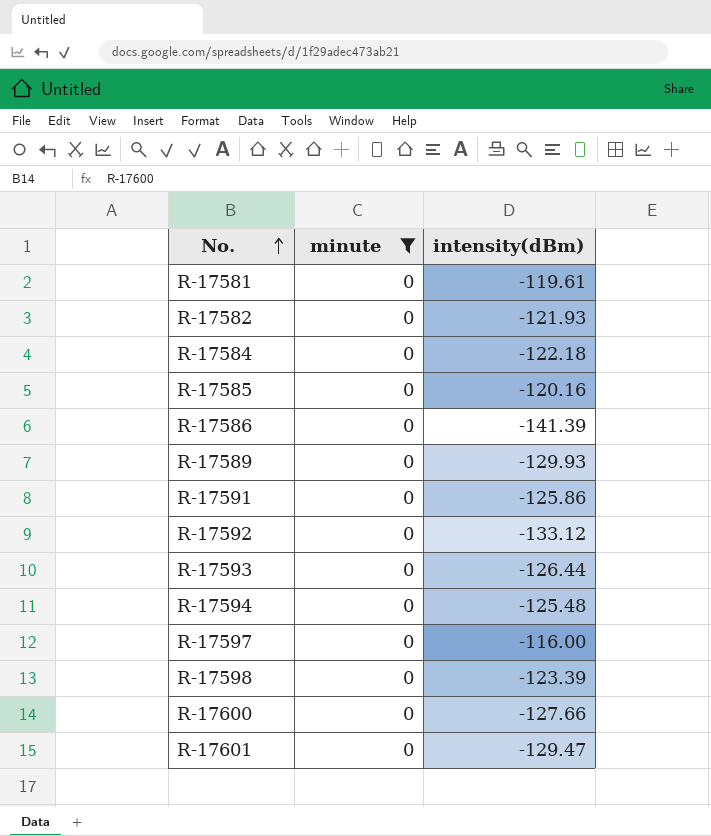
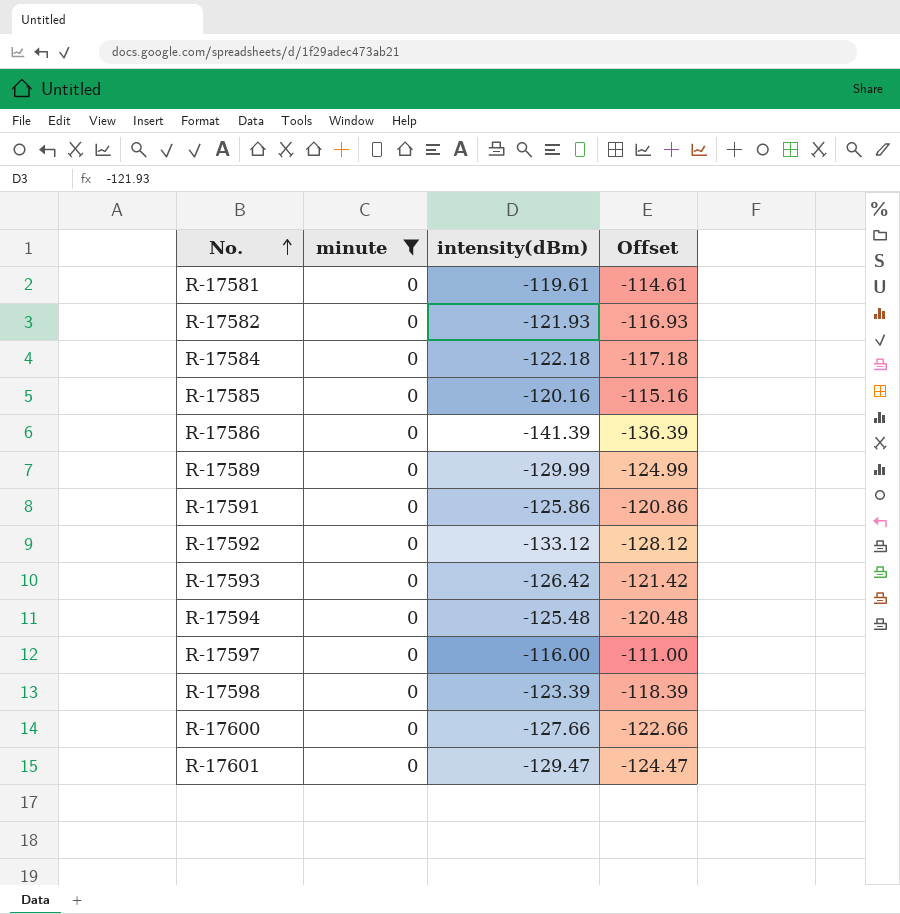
column Offset | formula: none -> [intensity(dBm)] + 5
R-17589 | intensity(dBm): -129.93 -> -129.99
R-17593 | intensity(dBm): -126.44 -> -126.42

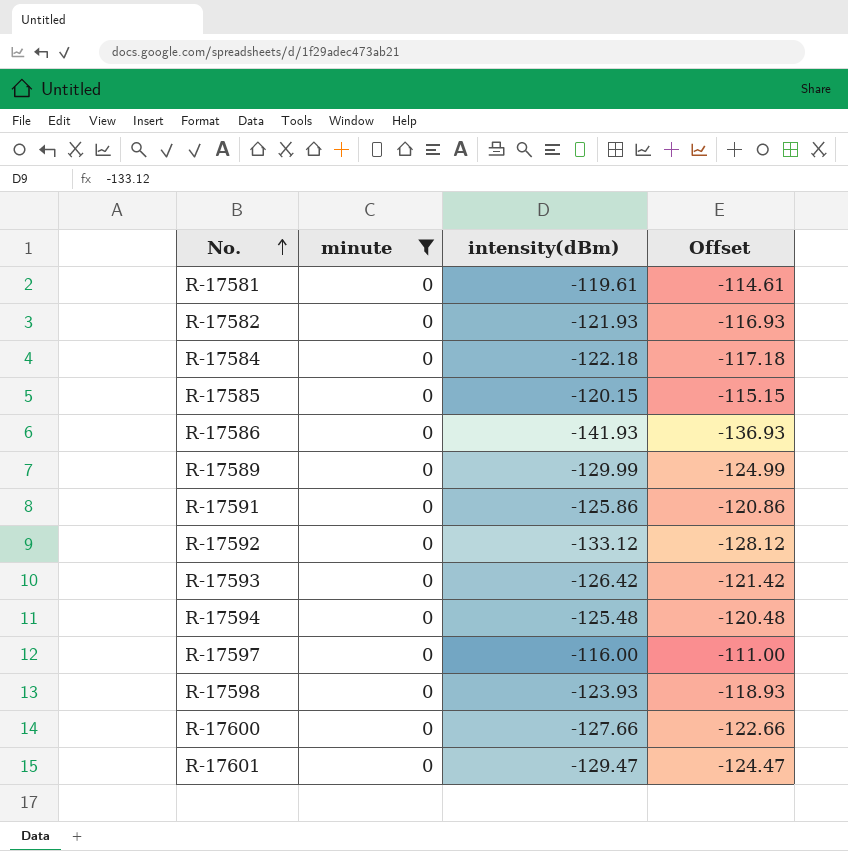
R-17585 | intensity(dBm): -120.16 -> -120.15
R-17585 | Offset: -115.16 -> -115.15
R-17586 | intensity(dBm): -141.39 -> -141.93
R-17586 | Offset: -136.39 -> -136.93
R-17598 | intensity(dBm): -123.39 -> -123.93
R-17598 | Offset: -118.39 -> -118.93

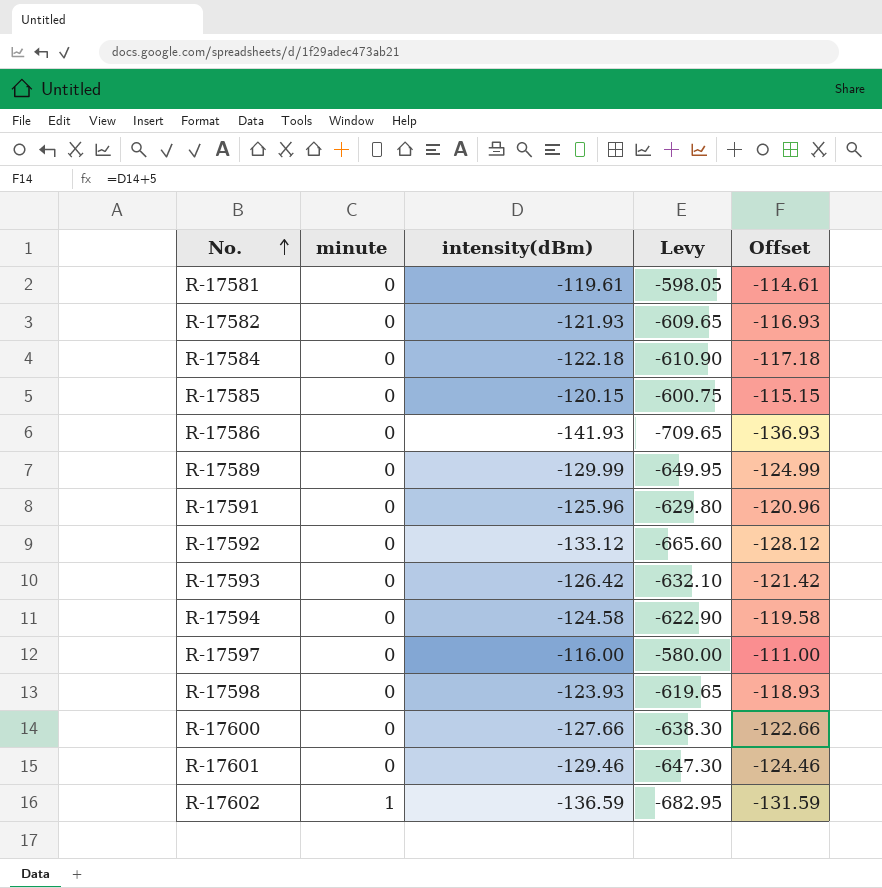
filter: minute = 0 -> none
column Levy | formula: none -> [intensity(dBm)] * 5
R-17591 | intensity(dBm): -125.86 -> -125.96
R-17591 | Offset: -120.86 -> -120.96
R-17594 | intensity(dBm): -125.48 -> -124.58
R-17594 | Offset: -120.48 -> -119.58
R-17601 | intensity(dBm): -129.47 -> -129.46
R-17601 | Offset: -124.47 -> -124.46

